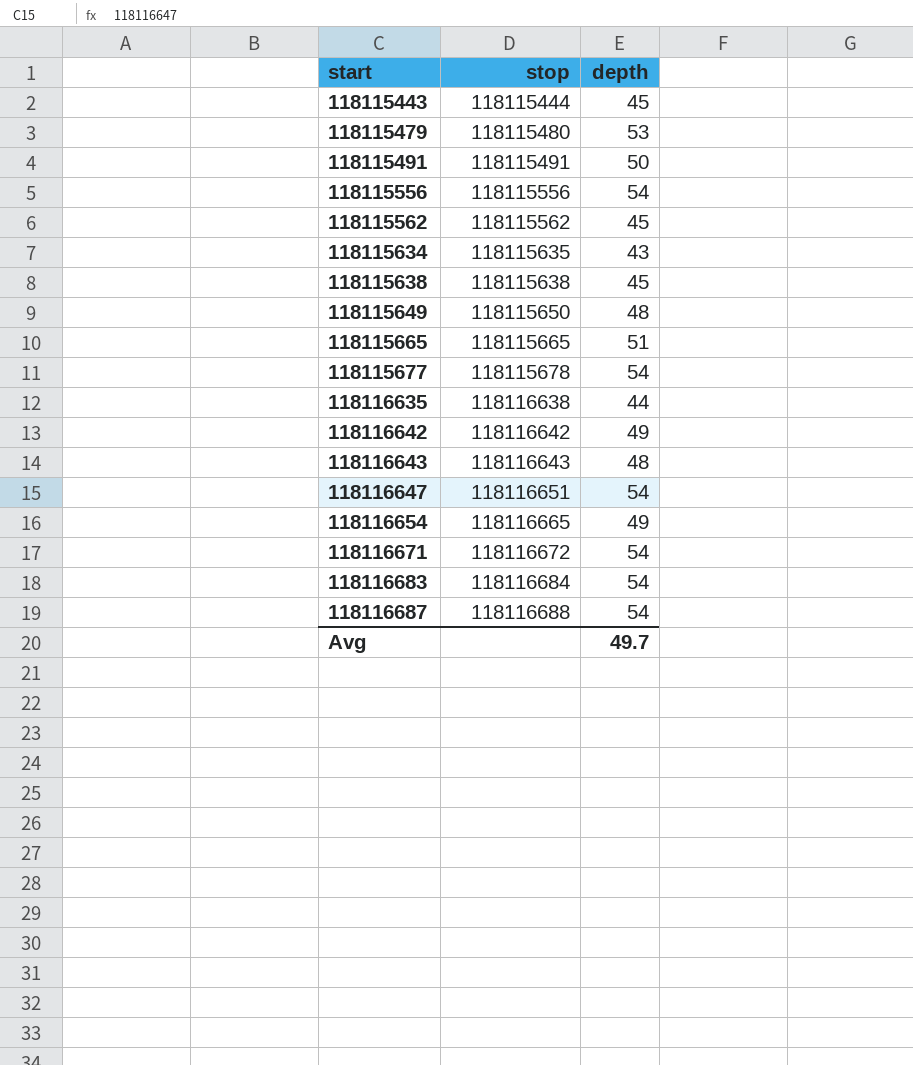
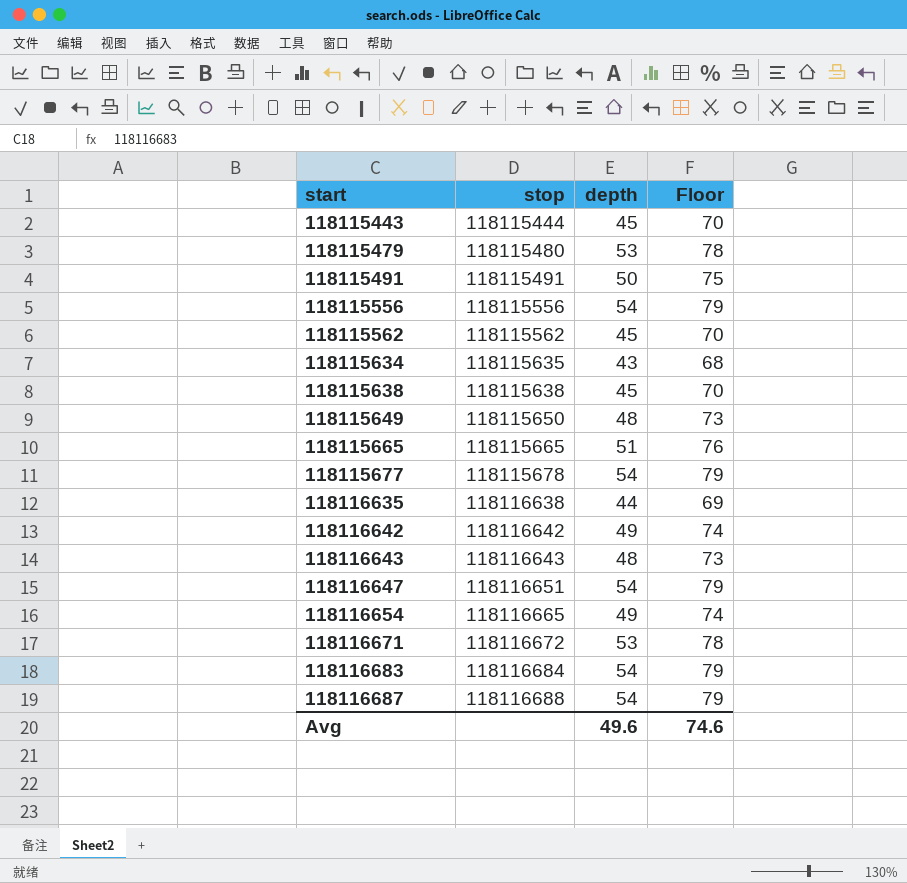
column Floor | formula: none -> [depth] + 25
118116671 | depth: 54 -> 53
Avg | depth: 49.7 -> 49.6

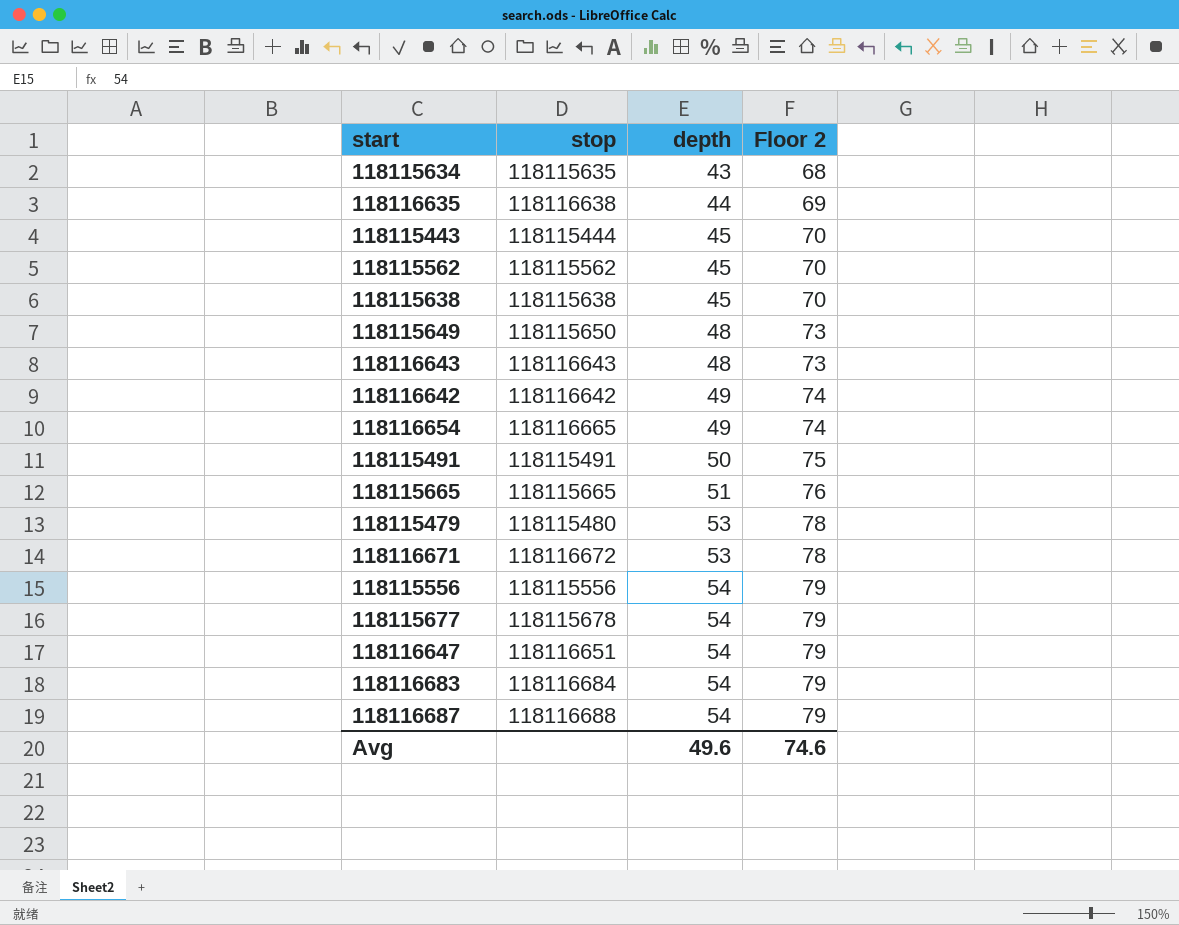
row order: start ascending -> depth ascending
column name: Floor -> Floor 2

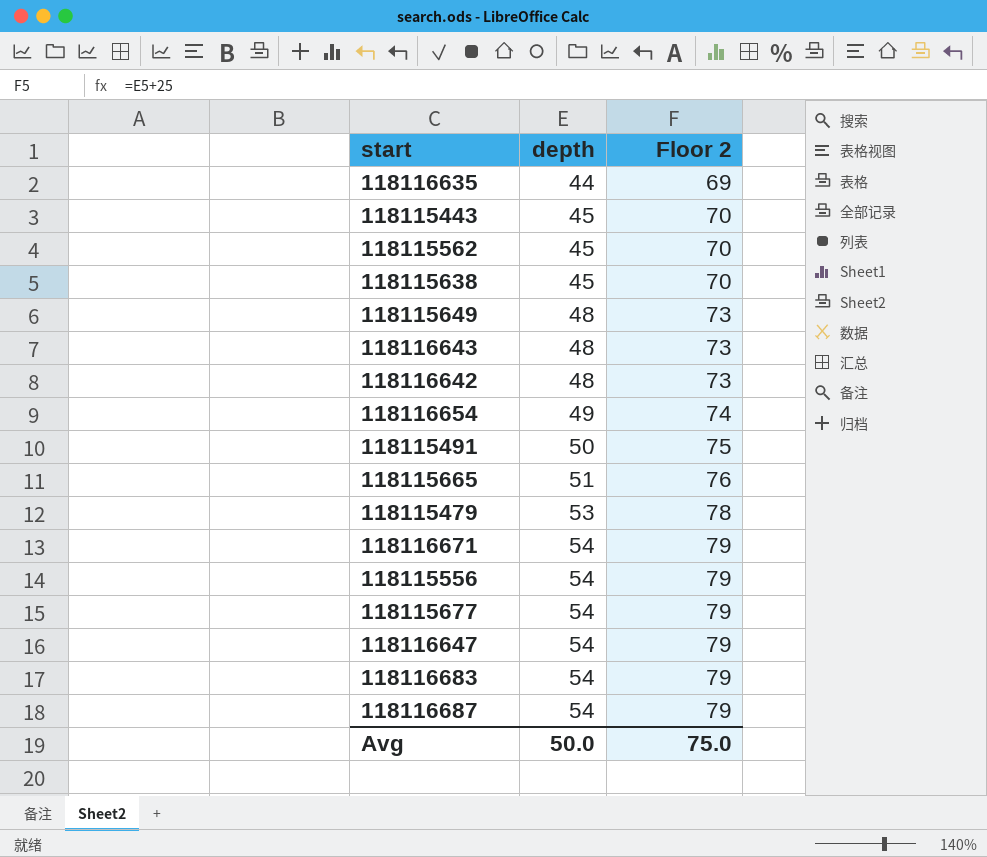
column stop | position: 2 -> none
row 118115634: 118115635 | 43 | 68 -> none
118116642 | depth: 49 -> 48
118116642 | Floor 2: 74 -> 73
118116671 | depth: 53 -> 54
118116671 | Floor 2: 78 -> 79
Avg | depth: 49.6 -> 50.0
Avg | Floor 2: 74.6 -> 75.0

